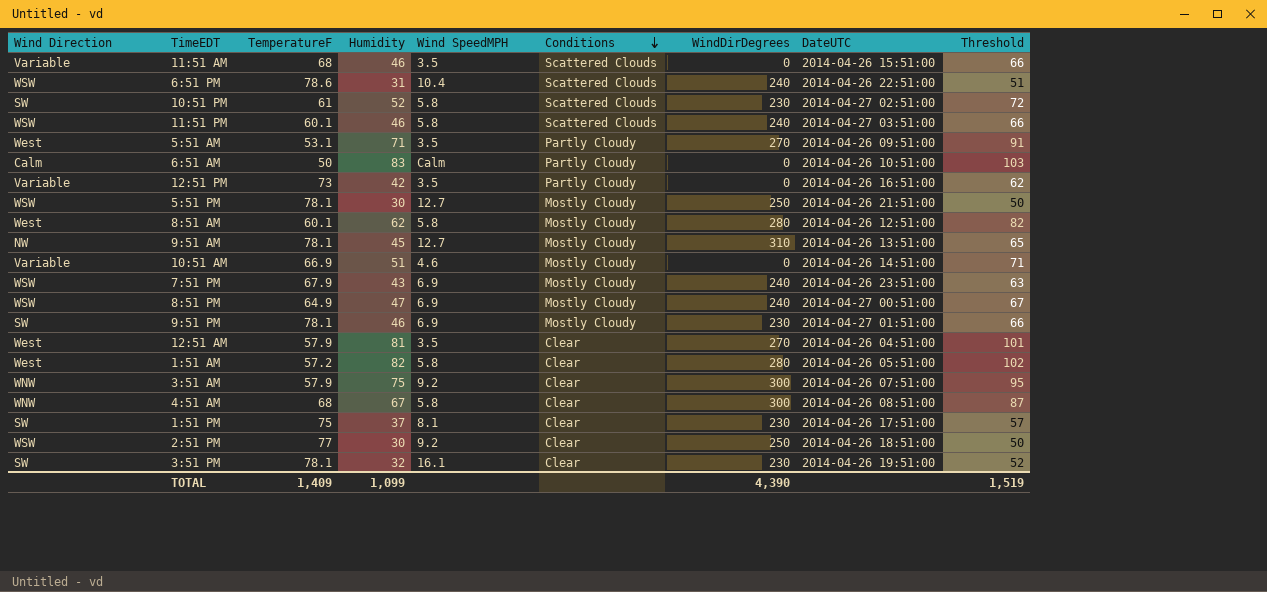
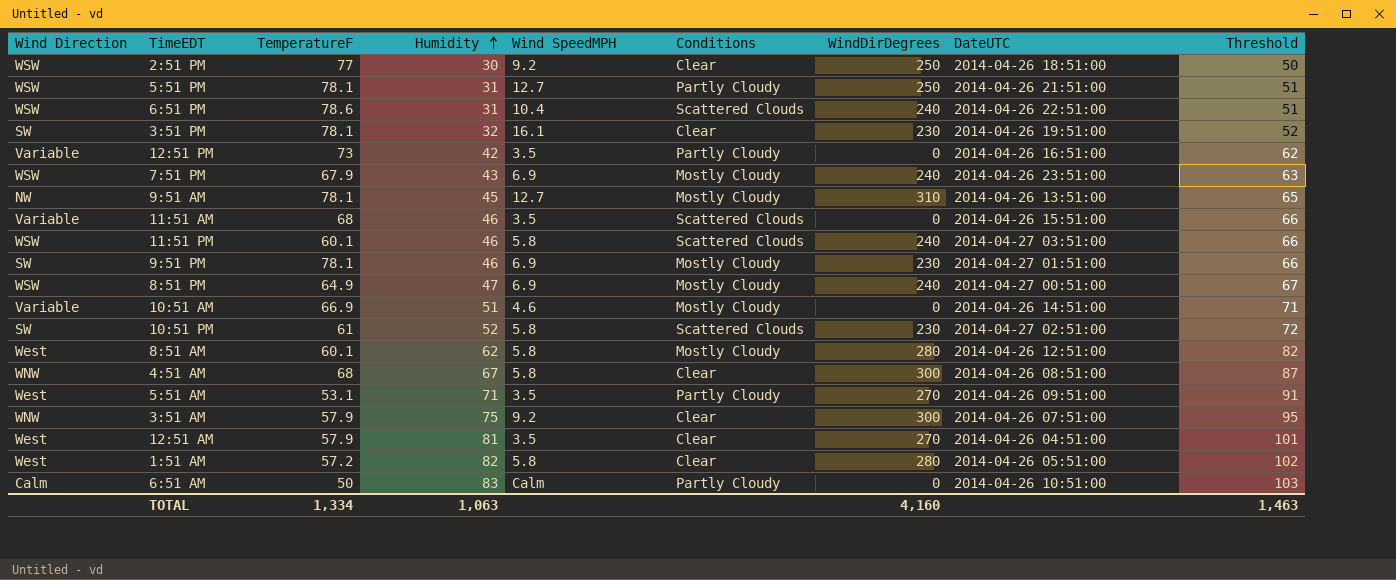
row order: Conditions descending -> Humidity ascending
row 1:51 PM: SW | 75 | 37 | 8.1 | Clear | 230 | 2014-04-26 17:51:00 | 57 -> none
5:51 PM | Humidity: 30 -> 31
5:51 PM | Conditions: Mostly Cloudy -> Partly Cloudy
5:51 PM | Threshold: 50 -> 51
TOTAL | TemperatureF: 1,409 -> 1,334
TOTAL | Humidity: 1,099 -> 1,063
TOTAL | WindDirDegrees: 4,390 -> 4,160
TOTAL | Threshold: 1,519 -> 1,463

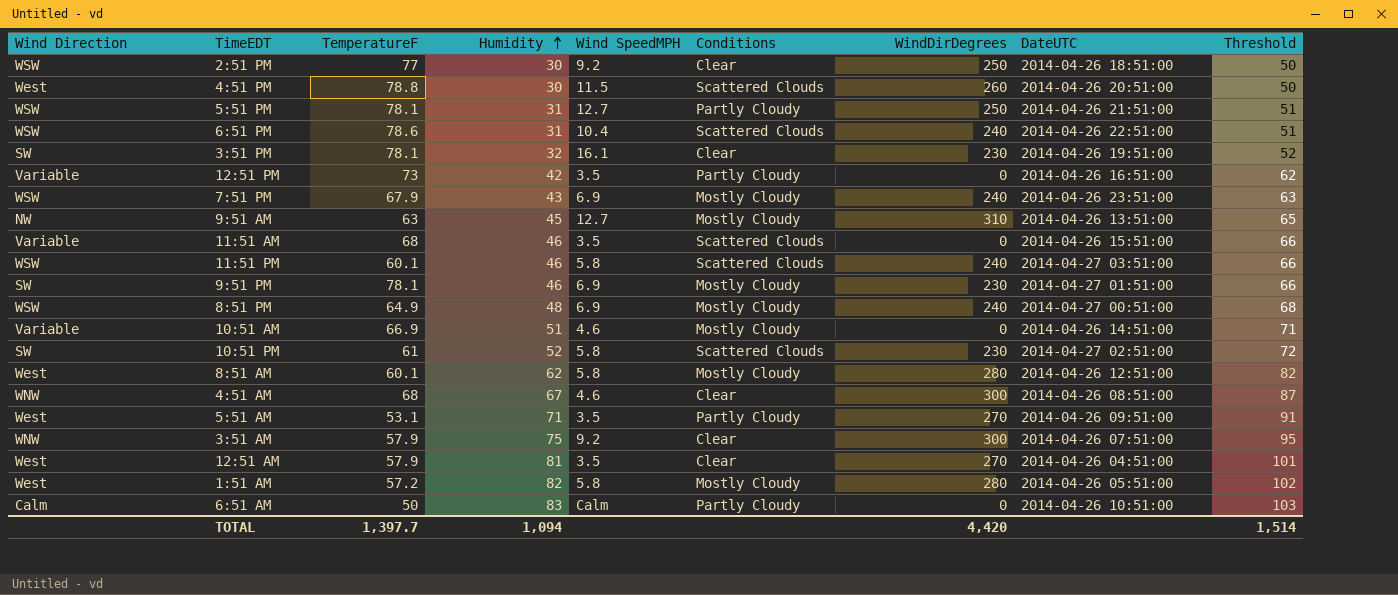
row 4:51 PM: none -> West | 78.8 | 30 | 11.5 | Scattered Clouds | 260 | 2014-04-26 20:51:00 | 50
9:51 AM | TemperatureF: 78.1 -> 63
8:51 PM | Humidity: 47 -> 48
8:51 PM | Threshold: 67 -> 68
4:51 AM | Wind SpeedMPH: 5.8 -> 4.6
1:51 AM | Conditions: Clear -> Mostly Cloudy
TOTAL | TemperatureF: 1,334 -> 1,397.7
TOTAL | Humidity: 1,063 -> 1,094
TOTAL | WindDirDegrees: 4,160 -> 4,420
TOTAL | Threshold: 1,463 -> 1,514

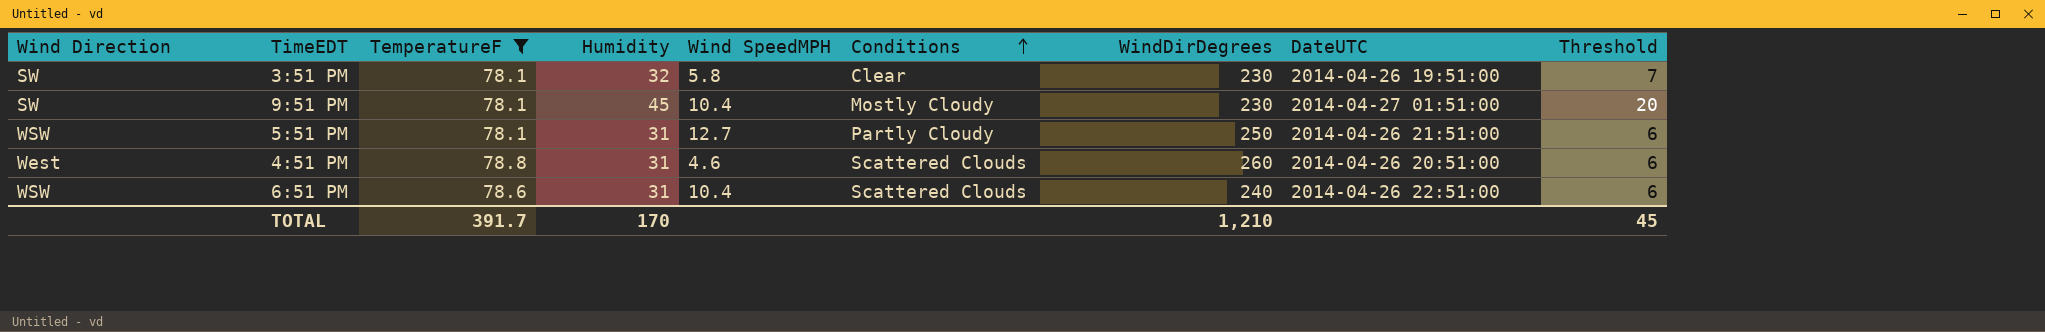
filter: none -> TemperatureF >= 78.1
row order: Humidity ascending -> Conditions ascending
column Threshold | formula: [Humidity] + 20 -> [Humidity] - 25
3:51 PM | Wind SpeedMPH: 16.1 -> 5.8
9:51 PM | Humidity: 46 -> 45
9:51 PM | Wind SpeedMPH: 6.9 -> 10.4
4:51 PM | Humidity: 30 -> 31
4:51 PM | Wind SpeedMPH: 11.5 -> 4.6
TOTAL | TemperatureF: 1,397.7 -> 391.7
TOTAL | Humidity: 1,094 -> 170
TOTAL | WindDirDegrees: 4,420 -> 1,210
TOTAL | Threshold: 1,514 -> 45

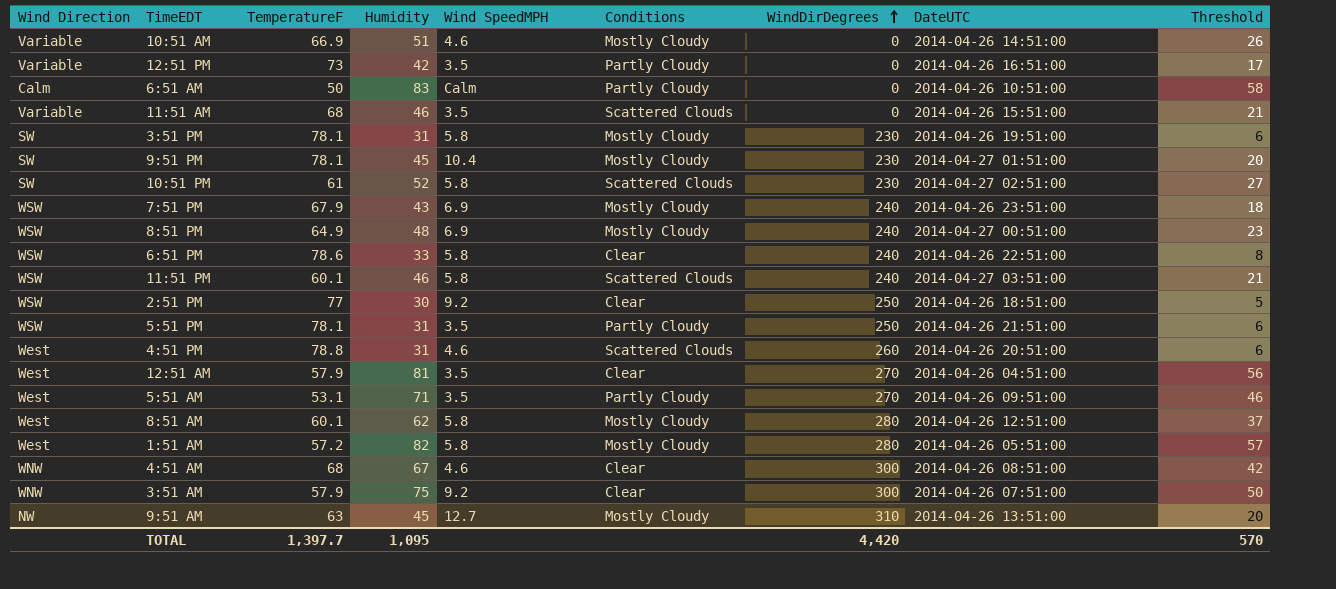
filter: TemperatureF >= 78.1 -> none
row order: Conditions ascending -> WindDirDegrees ascending
3:51 PM | Humidity: 32 -> 31
3:51 PM | Conditions: Clear -> Mostly Cloudy
3:51 PM | Threshold: 7 -> 6
6:51 PM | Humidity: 31 -> 33
6:51 PM | Wind SpeedMPH: 10.4 -> 5.8
6:51 PM | Conditions: Scattered Clouds -> Clear
6:51 PM | Threshold: 6 -> 8
5:51 PM | Wind SpeedMPH: 12.7 -> 3.5
TOTAL | TemperatureF: 391.7 -> 1,397.7
TOTAL | Humidity: 170 -> 1,095
TOTAL | WindDirDegrees: 1,210 -> 4,420
TOTAL | Threshold: 45 -> 570

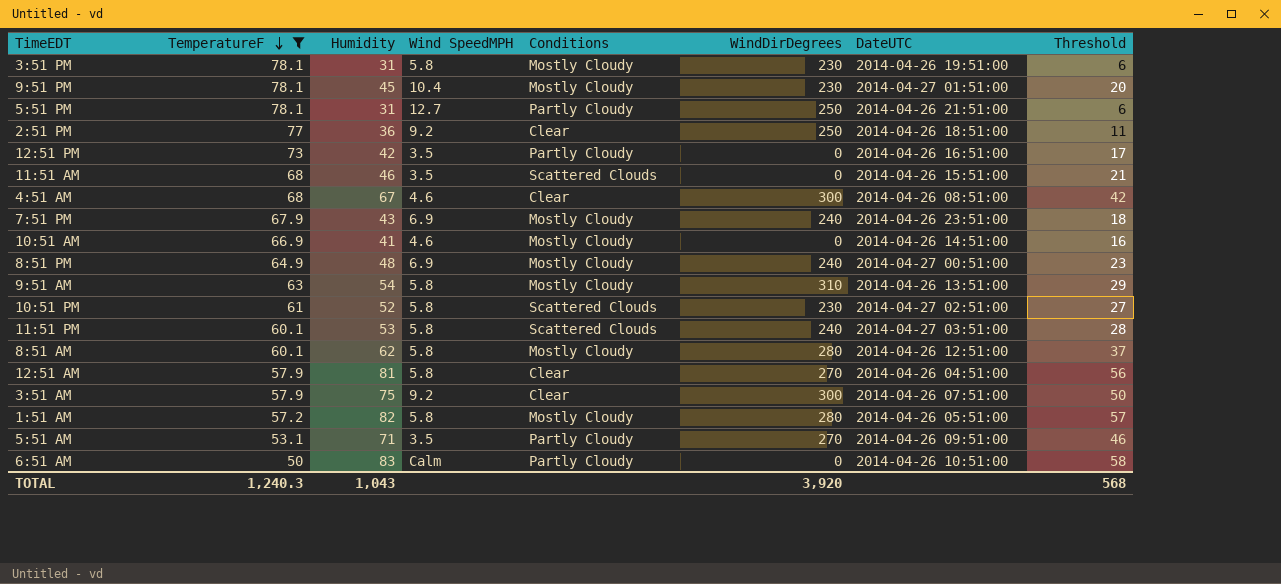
filter: none -> TemperatureF <= 78.1
row order: WindDirDegrees ascending -> TemperatureF descending
column Wind Direction | position: 1 -> none
5:51 PM | Wind SpeedMPH: 3.5 -> 12.7
2:51 PM | Humidity: 30 -> 36
2:51 PM | Threshold: 5 -> 11
10:51 AM | Humidity: 51 -> 41
10:51 AM | Threshold: 26 -> 16
9:51 AM | Humidity: 45 -> 54
9:51 AM | Wind SpeedMPH: 12.7 -> 5.8
9:51 AM | Threshold: 20 -> 29
11:51 PM | Humidity: 46 -> 53
11:51 PM | Threshold: 21 -> 28
12:51 AM | Wind SpeedMPH: 3.5 -> 5.8
TOTAL | TemperatureF: 1,397.7 -> 1,240.3
TOTAL | Humidity: 1,095 -> 1,043
TOTAL | WindDirDegrees: 4,420 -> 3,920
TOTAL | Threshold: 570 -> 568

